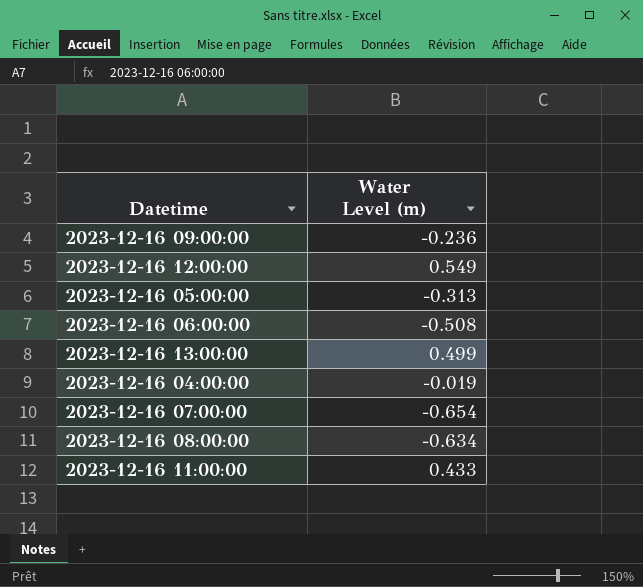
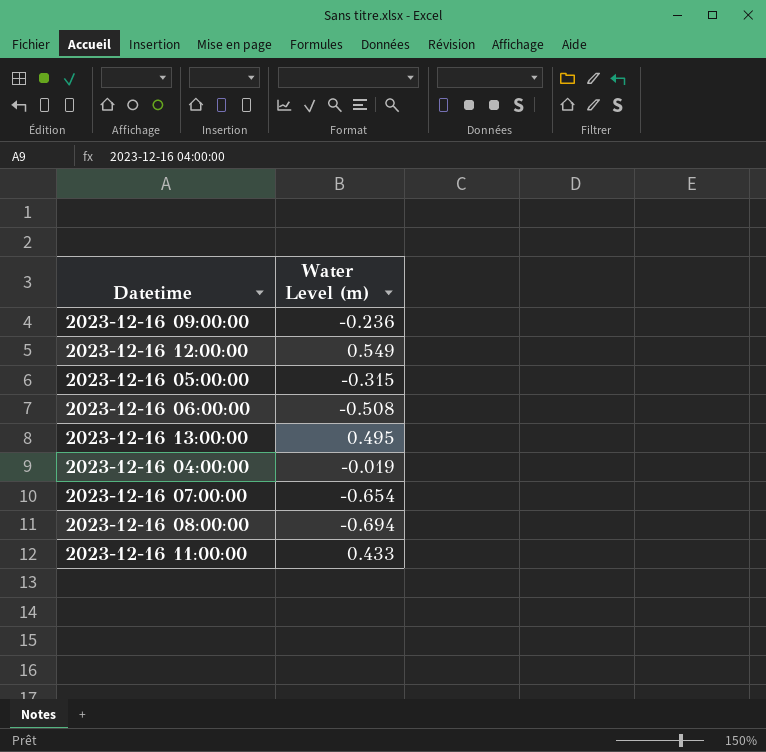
2023-12-16 05:00:00 | Water Level (m): -0.313 -> -0.315
2023-12-16 13:00:00 | Water Level (m): 0.499 -> 0.495
2023-12-16 08:00:00 | Water Level (m): -0.634 -> -0.694

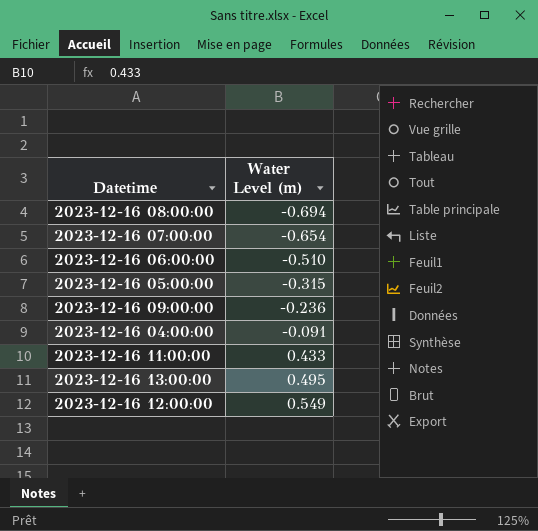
row order: none -> Water Level (m) ascending
2023-12-16 06:00:00 | Water Level (m): -0.508 -> -0.510
2023-12-16 04:00:00 | Water Level (m): -0.019 -> -0.091

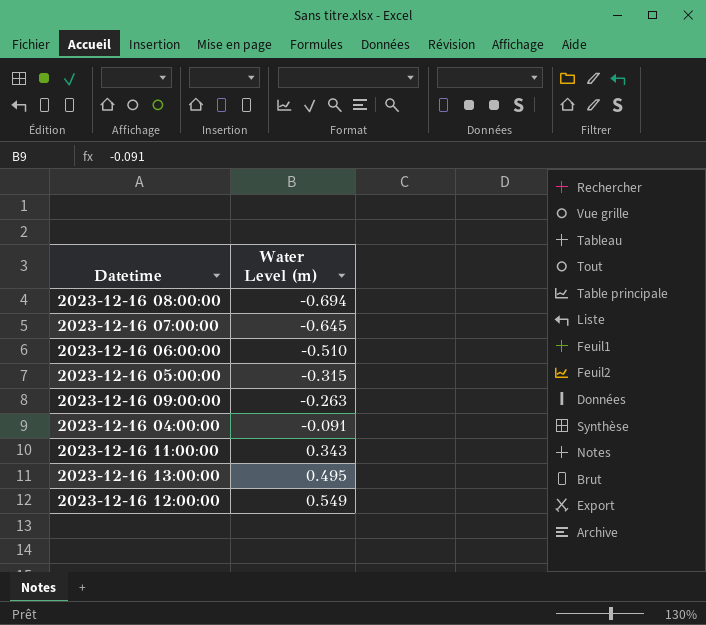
2023-12-16 07:00:00 | Water Level (m): -0.654 -> -0.645
2023-12-16 09:00:00 | Water Level (m): -0.236 -> -0.263
2023-12-16 11:00:00 | Water Level (m): 0.433 -> 0.343

